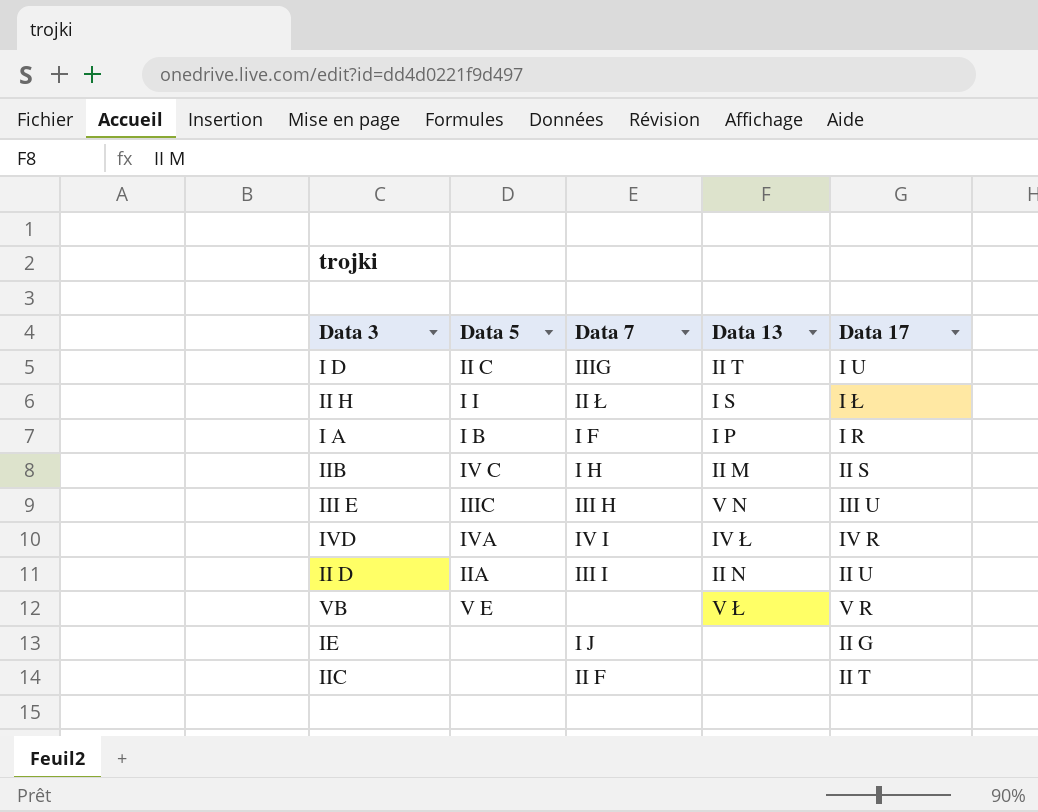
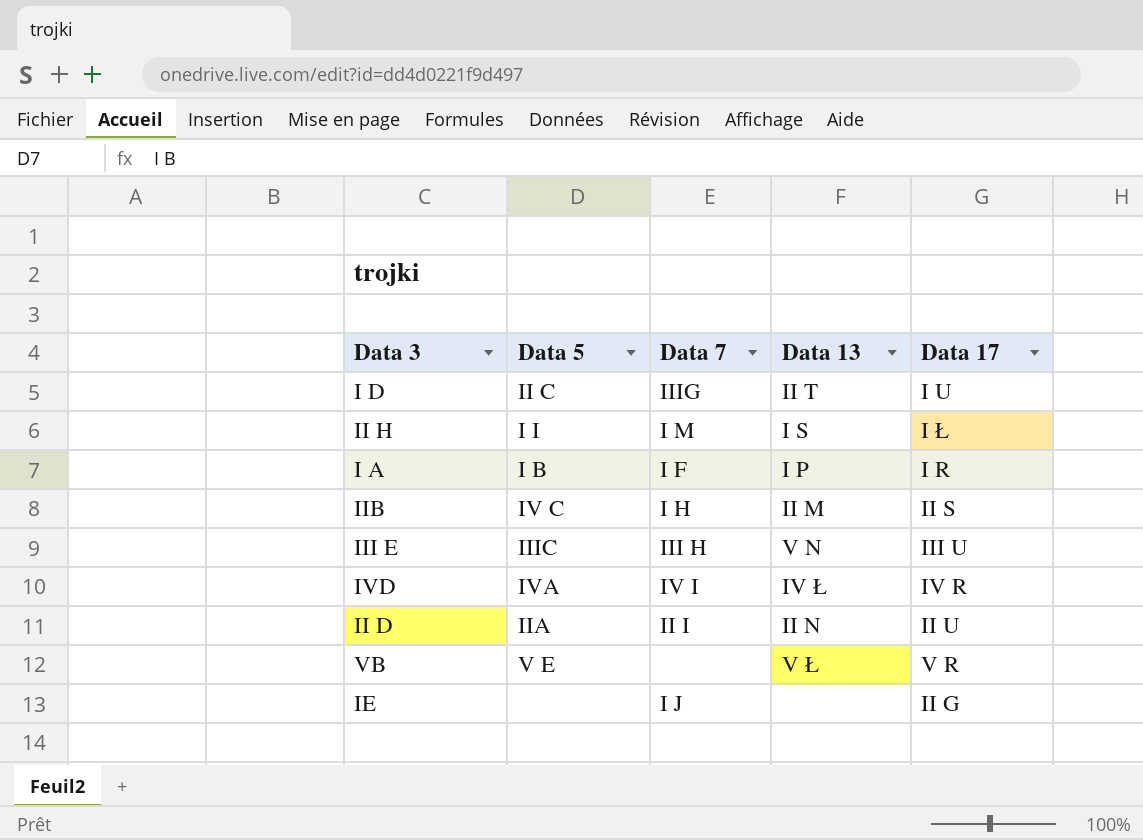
row IIC: none | II F | none | II T -> none
II H | Data 7: II Ł -> I M
II D | Data 7: III I -> II I

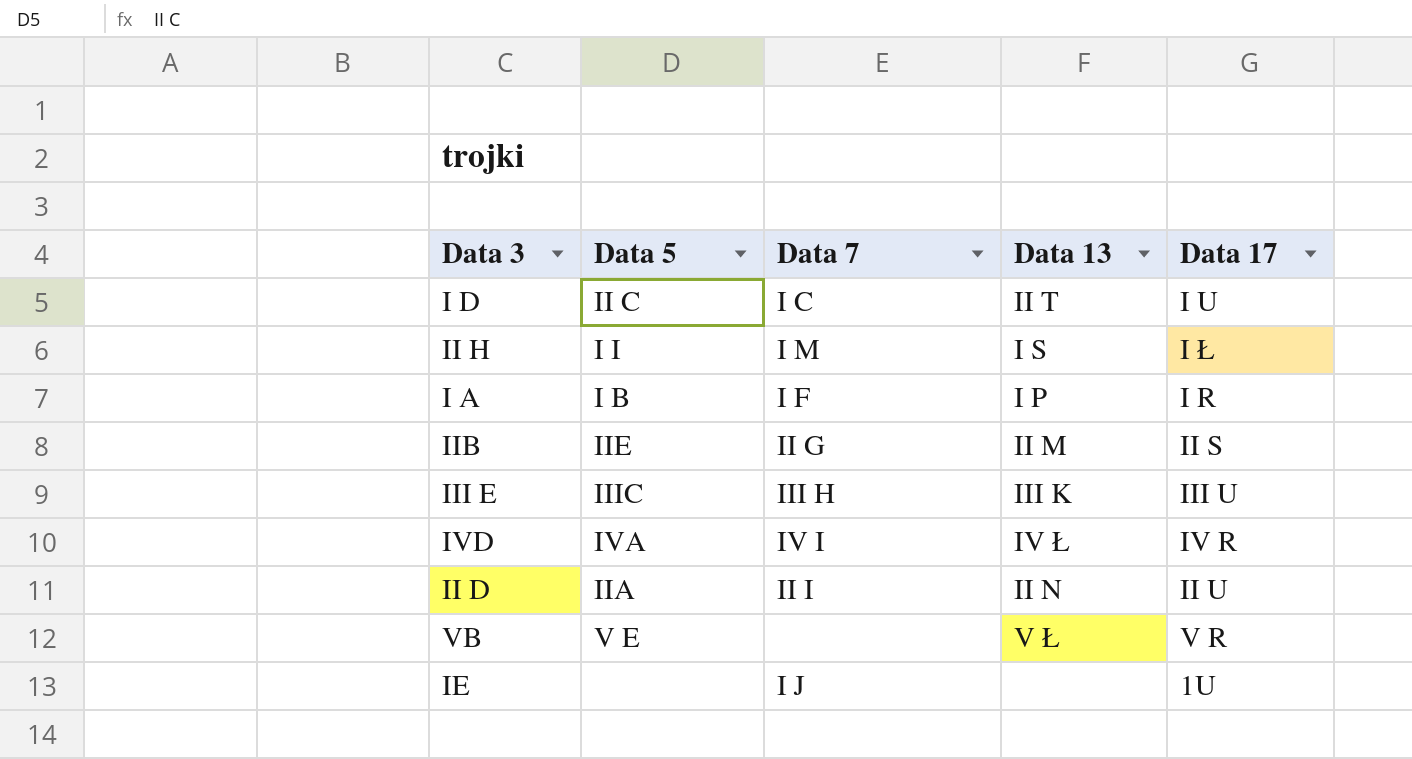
I D | Data 7: IIIG -> I C
IIB | Data 5: IV C -> IIE
IIB | Data 7: I H -> II G
III E | Data 13: V N -> III K
IE | Data 17: II G -> 1U

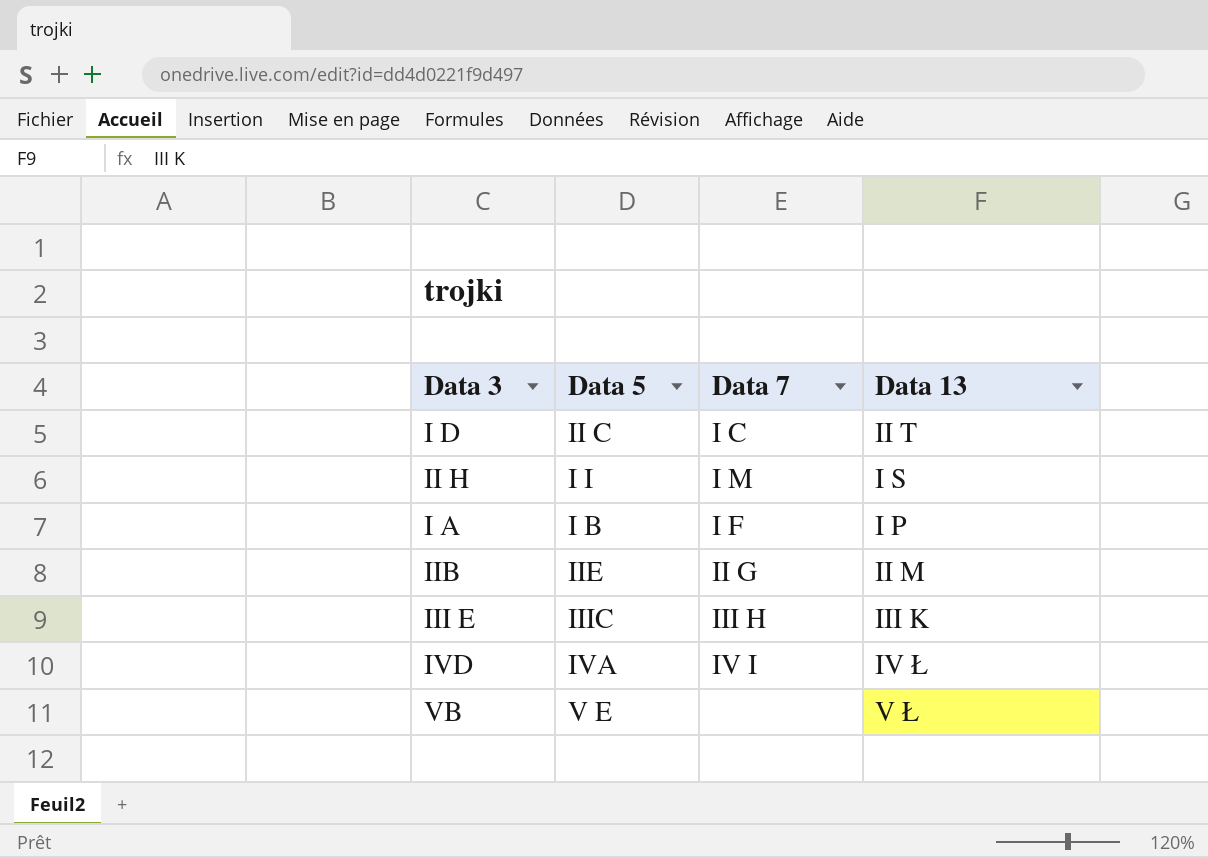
column Data 17 | position: 5 -> none
row II D: IIA | II I | II N | II U -> none
row IE: none | I J | none | 1U -> none

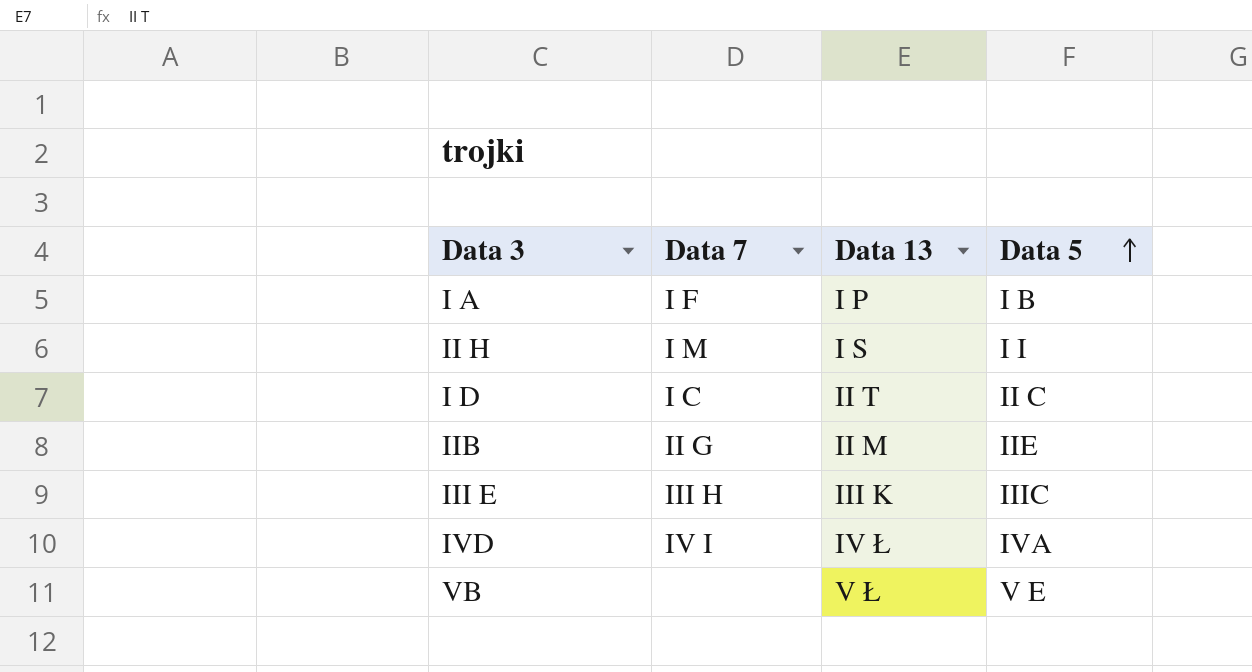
row order: none -> Data 5 ascending
column Data 5 | position: 2 -> 4

